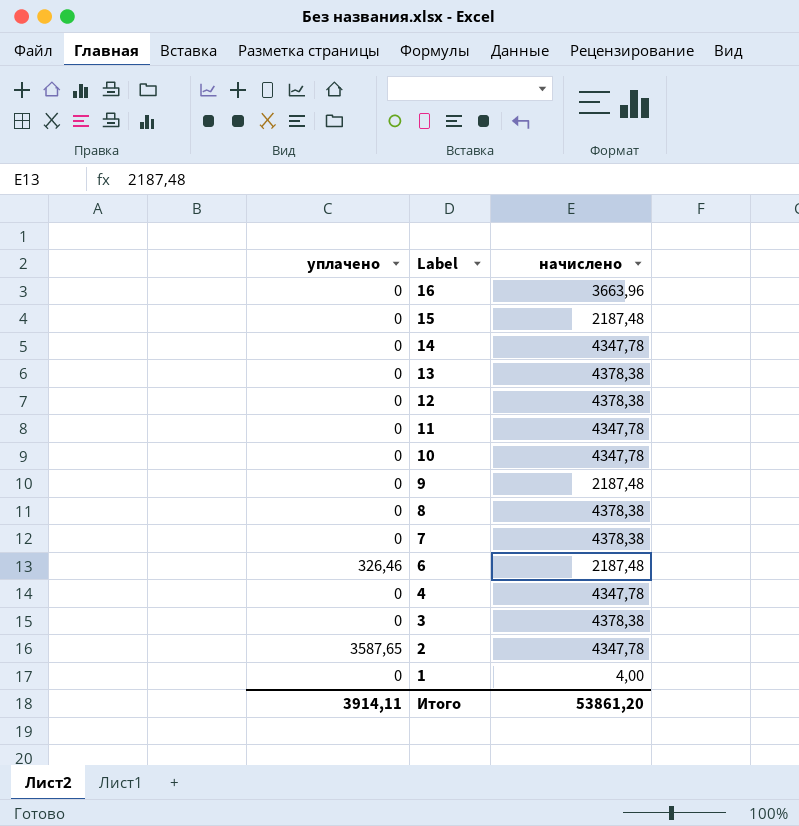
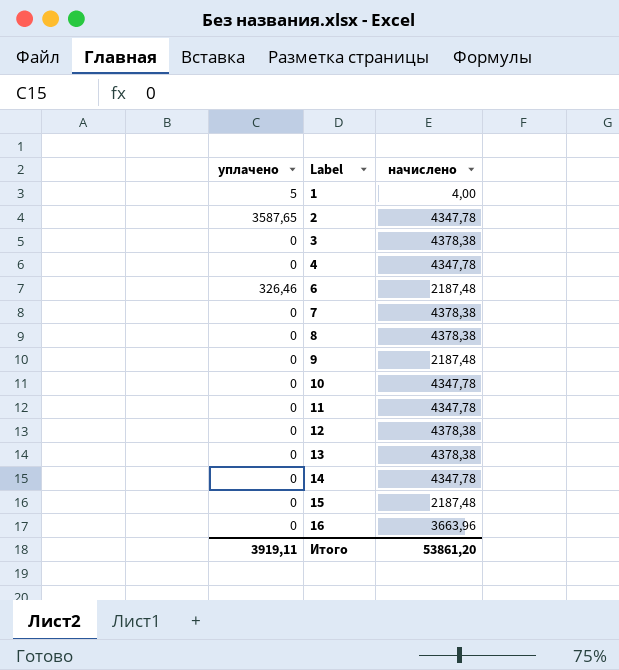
row order: Label descending -> Label ascending
1 | уплачено: 0 -> 5
Итого | уплачено: 3914,11 -> 3919,11

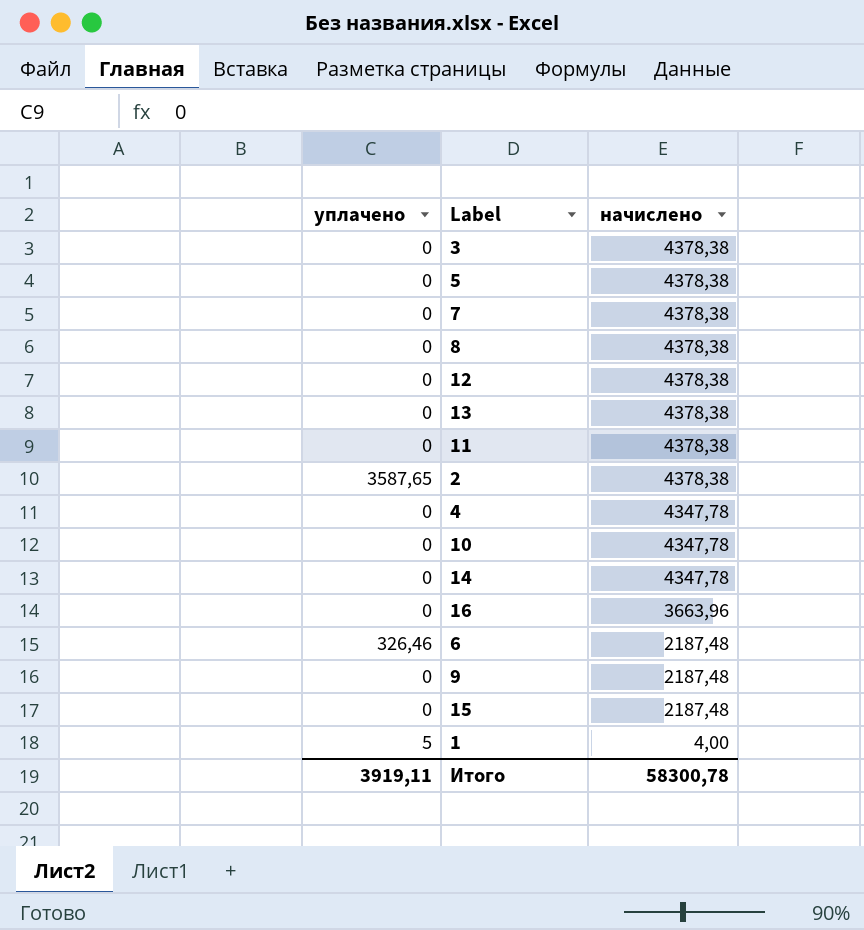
row order: Label ascending -> начислено descending
row 5: none -> 0 | 4378,38
11 | начислено: 4347,78 -> 4378,38
2 | начислено: 4347,78 -> 4378,38
Итого | начислено: 53861,20 -> 58300,78

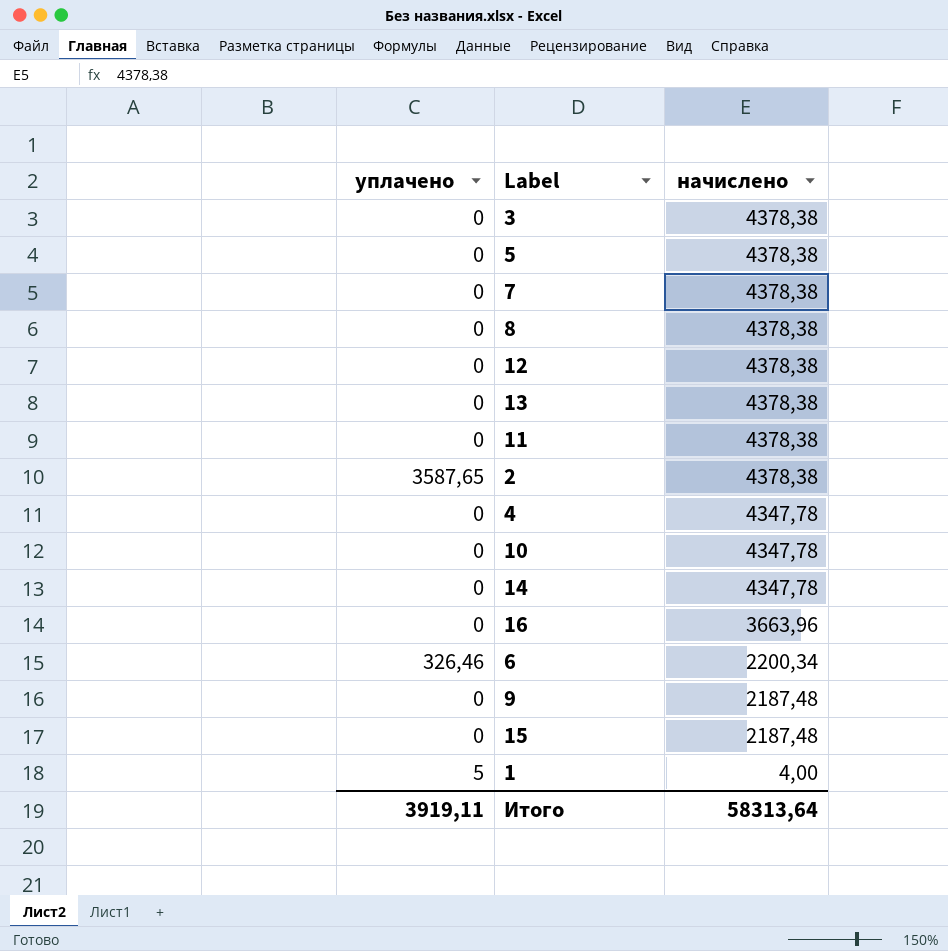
6 | начислено: 2187,48 -> 2200,34
Итого | начислено: 58300,78 -> 58313,64

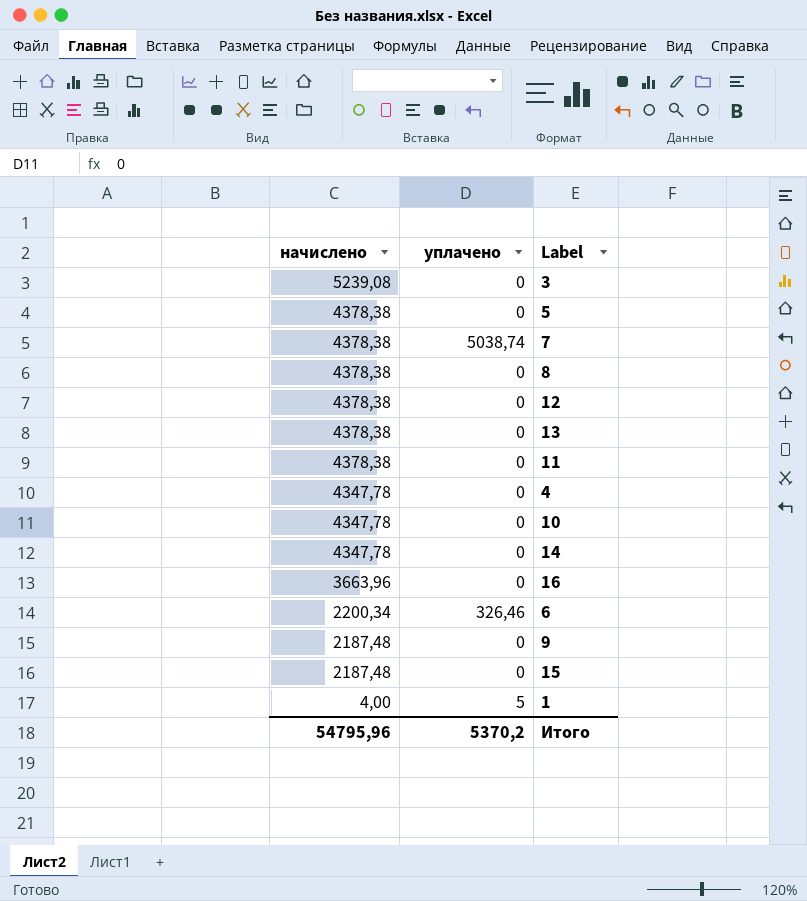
column начислено | position: 3 -> 1
row 2: 3587,65 | 4378,38 -> none
3 | начислено: 4378,38 -> 5239,08
7 | уплачено: 0 -> 5038,74
Итого | начислено: 58313,64 -> 54795,96
Итого | уплачено: 3919,11 -> 5370,2

